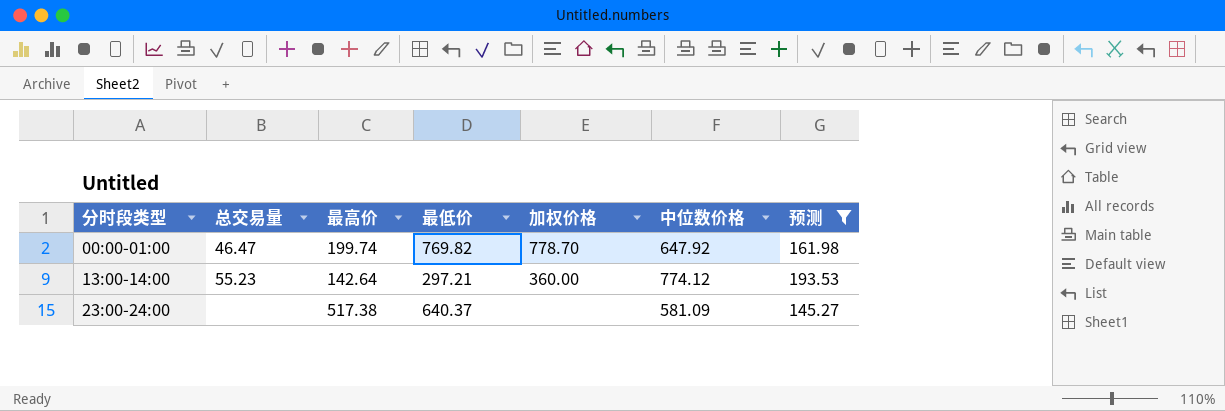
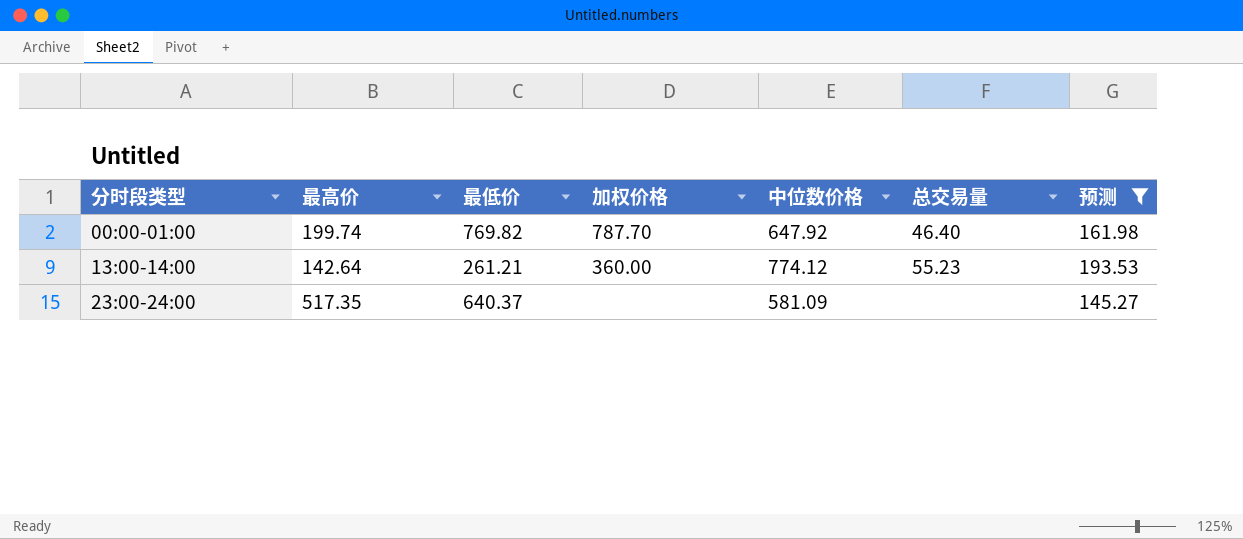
column 总交易量 | position: 2 -> 6
00:00-01:00 | 加权价格: 778.70 -> 787.70
00:00-01:00 | 总交易量: 46.47 -> 46.40
13:00-14:00 | 最低价: 297.21 -> 261.21
23:00-24:00 | 最高价: 517.38 -> 517.35

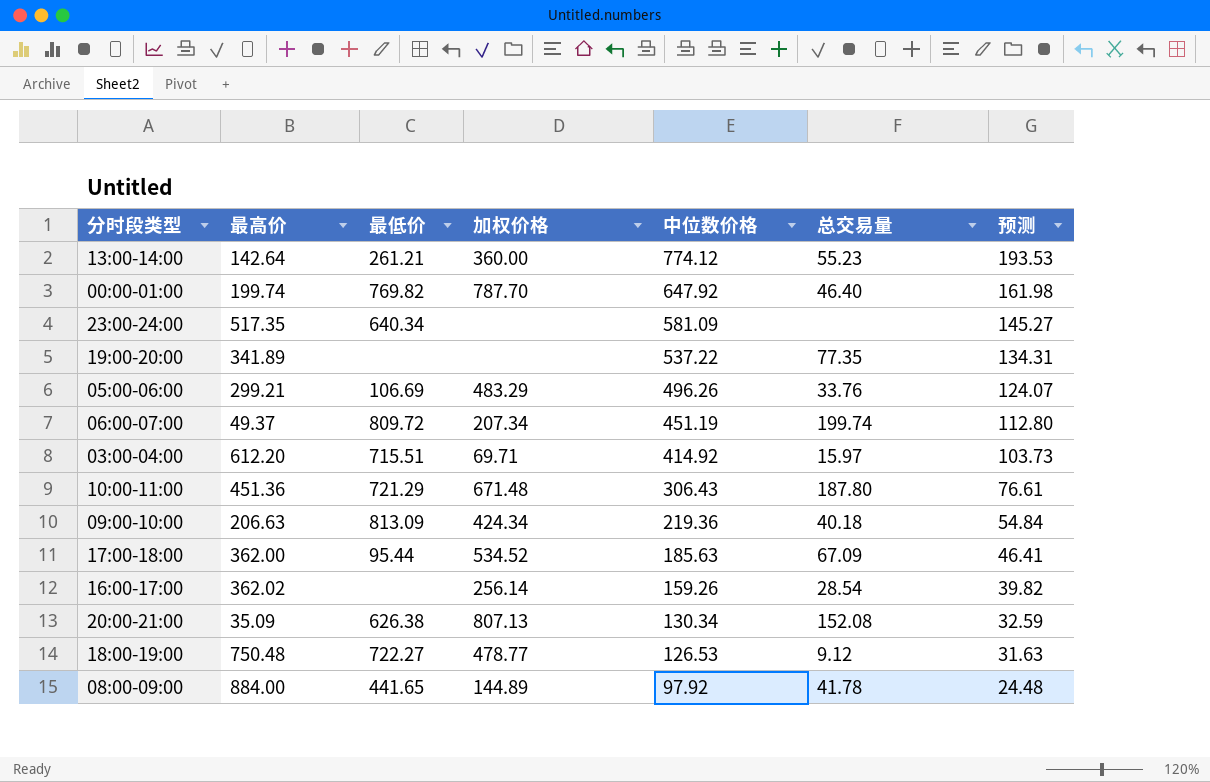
filter: 预测 >= 145.27 -> none
row order: 分时段类型 ascending -> 中位数价格 descending
23:00-24:00 | 最低价: 640.37 -> 640.34

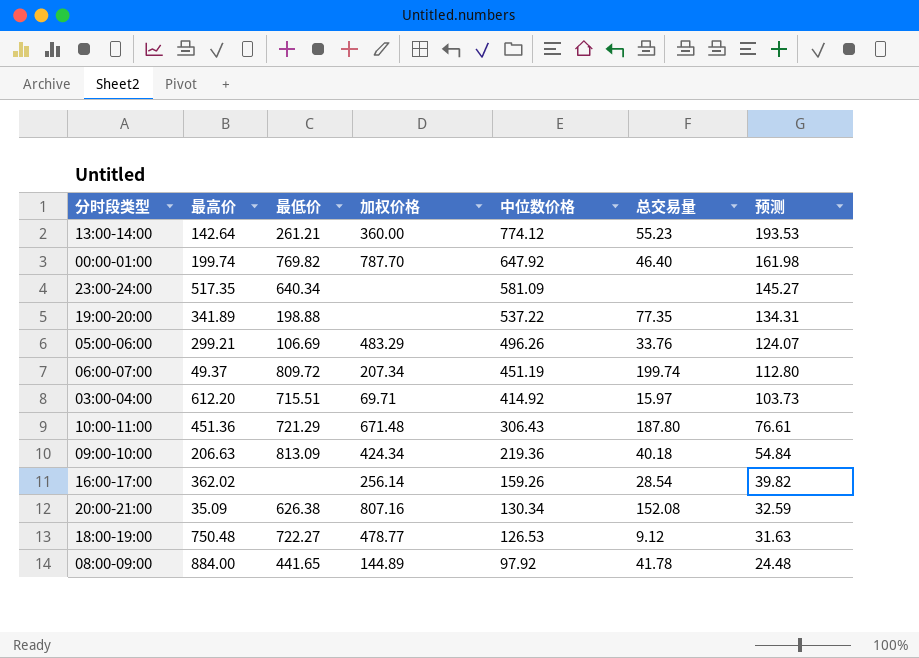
row 17:00-18:00: 362.00 | 95.44 | 534.52 | 185.63 | 67.09 | 46.41 -> none
19:00-20:00 | 最低价: none -> 198.88
20:00-21:00 | 加权价格: 807.13 -> 807.16

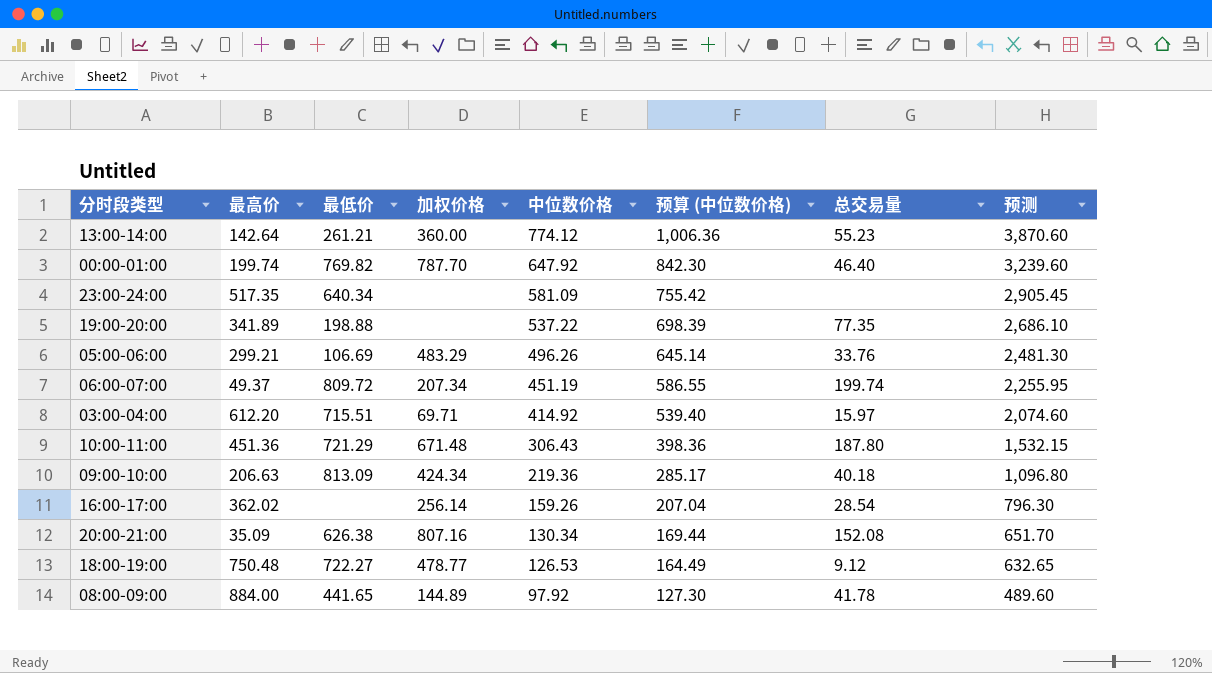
column 预算 (中位数价格) | formula: none -> [中位数价格] * 1.3
column 预测 | formula: [中位数价格] * 0.25 -> [中位数价格] * 5

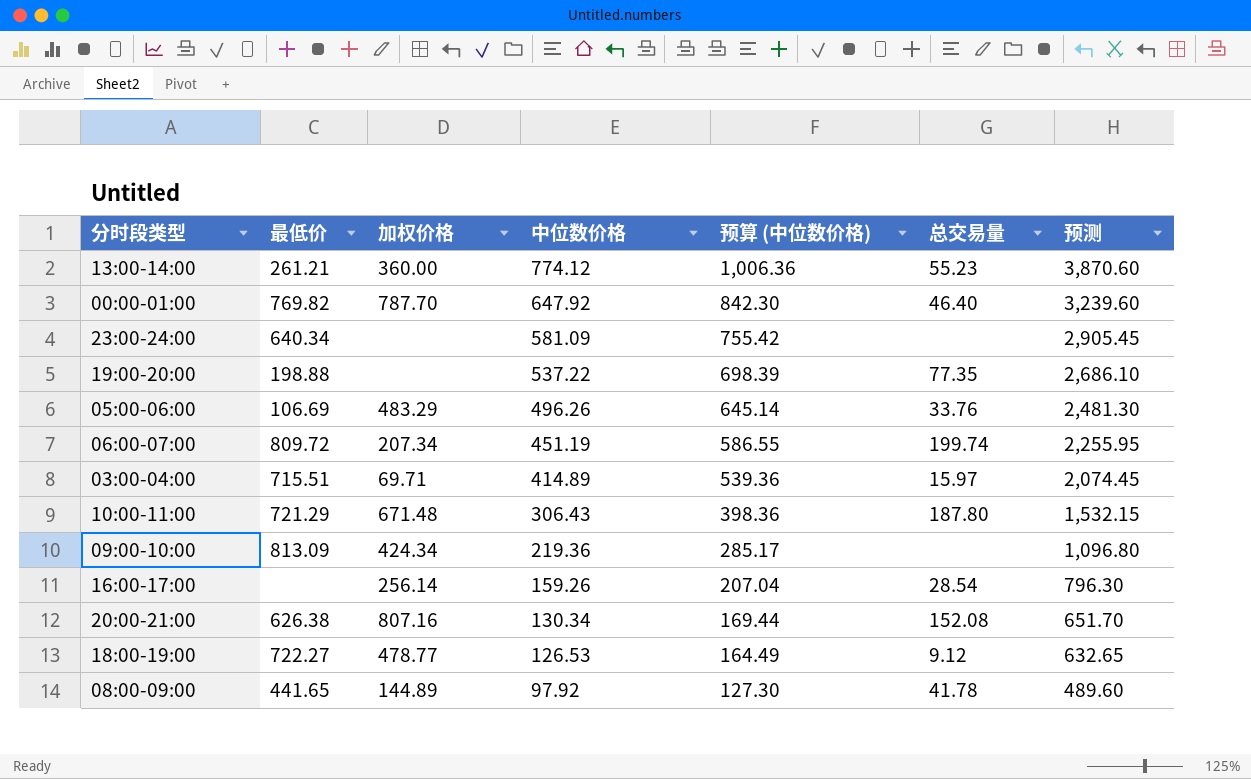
column 最高价 | position: 2 -> none
03:00-04:00 | 中位数价格: 414.92 -> 414.89
03:00-04:00 | 预算 (中位数价格): 539.40 -> 539.36
03:00-04:00 | 预测: 2,074.60 -> 2,074.45
09:00-10:00 | 总交易量: 40.18 -> none

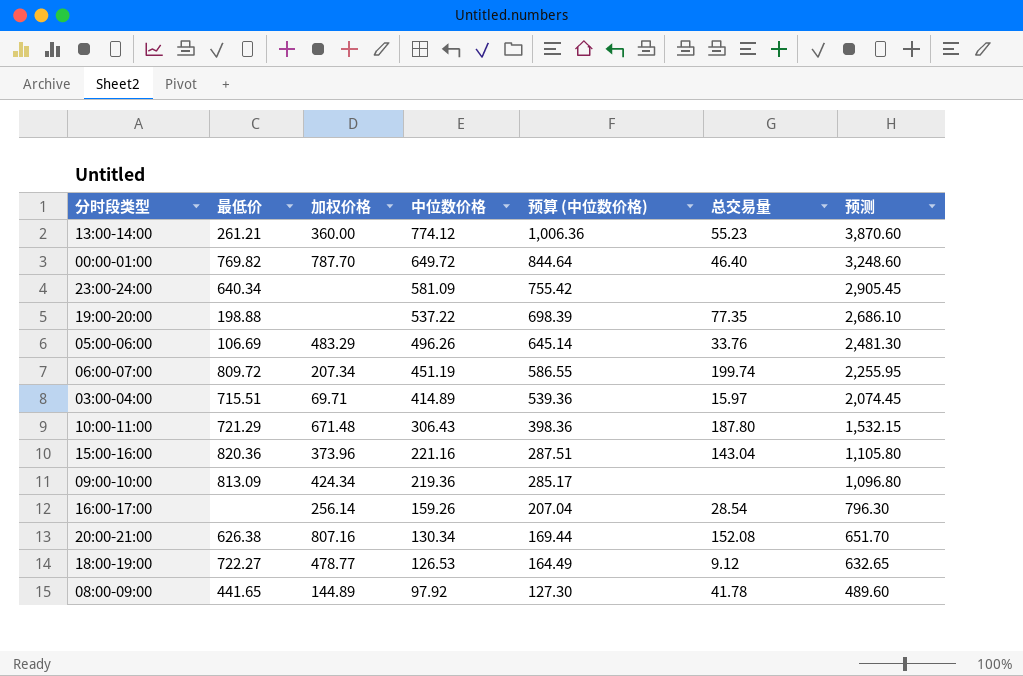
00:00-01:00 | 中位数价格: 647.92 -> 649.72
00:00-01:00 | 预算 (中位数价格): 842.30 -> 844.64
00:00-01:00 | 预测: 3,239.60 -> 3,248.60
row 15:00-16:00: none -> 820.36 | 373.96 | 221.16 | 287.51 | 143.04 | 1,105.80

